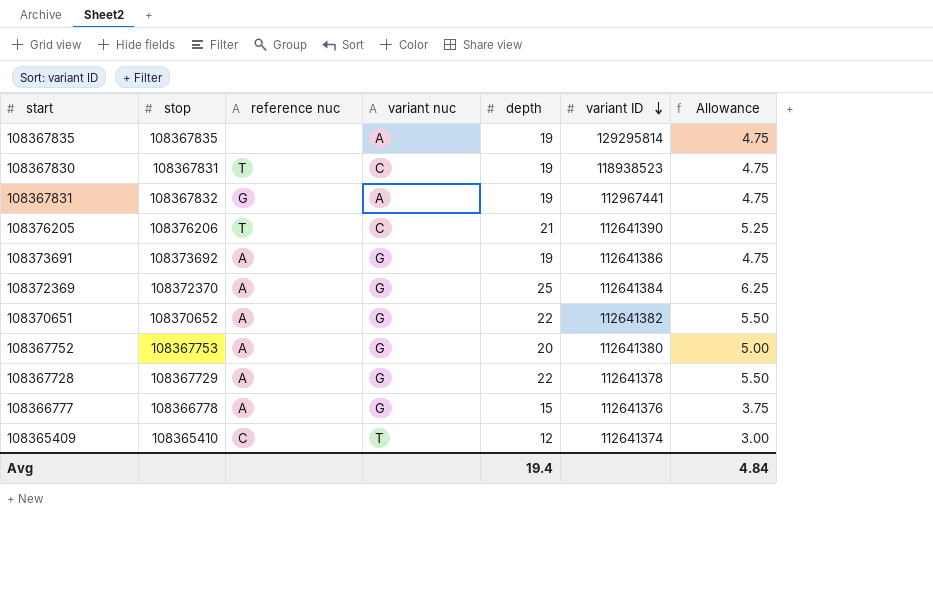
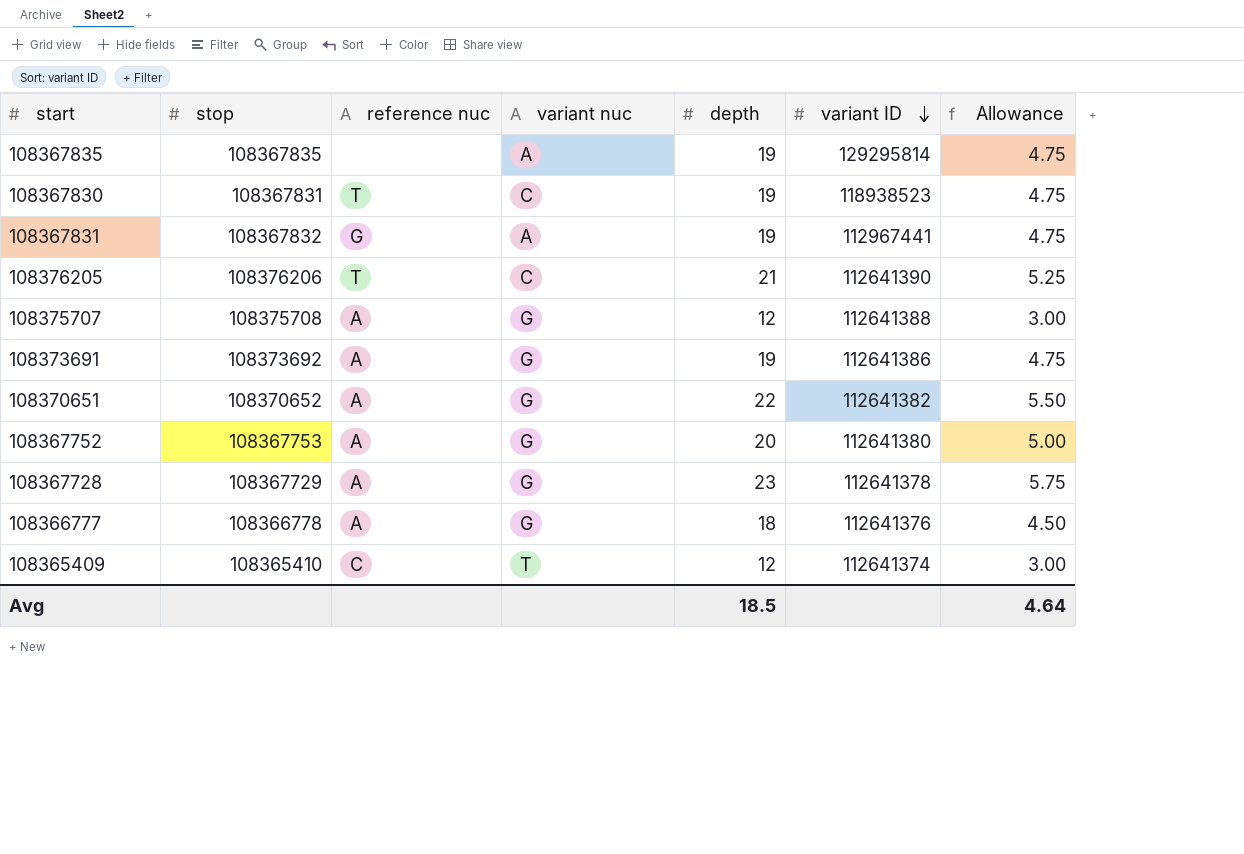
row 108372369: 108372370 | A | G | 25 | 112641384 | 6.25 -> none
row 108375707: none -> 108375708 | A | G | 12 | 112641388 | 3.00
108367728 | depth: 22 -> 23
108367728 | Allowance: 5.50 -> 5.75
108366777 | depth: 15 -> 18
108366777 | Allowance: 3.75 -> 4.50
Avg | depth: 19.4 -> 18.5
Avg | Allowance: 4.84 -> 4.64

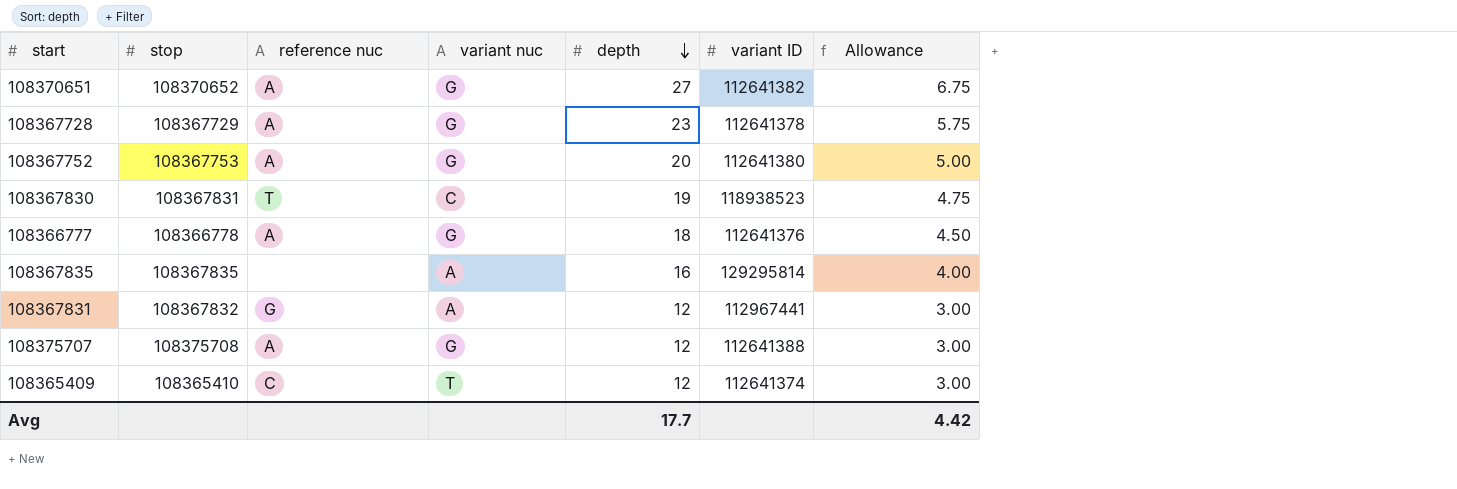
row order: variant ID descending -> depth descending
row 108376205: 108376206 | T | C | 21 | 112641390 | 5.25 -> none
row 108373691: 108373692 | A | G | 19 | 112641386 | 4.75 -> none
108370651 | depth: 22 -> 27
108370651 | Allowance: 5.50 -> 6.75
108367835 | depth: 19 -> 16
108367835 | Allowance: 4.75 -> 4.00
108367831 | depth: 19 -> 12
108367831 | Allowance: 4.75 -> 3.00
Avg | depth: 18.5 -> 17.7
Avg | Allowance: 4.64 -> 4.42

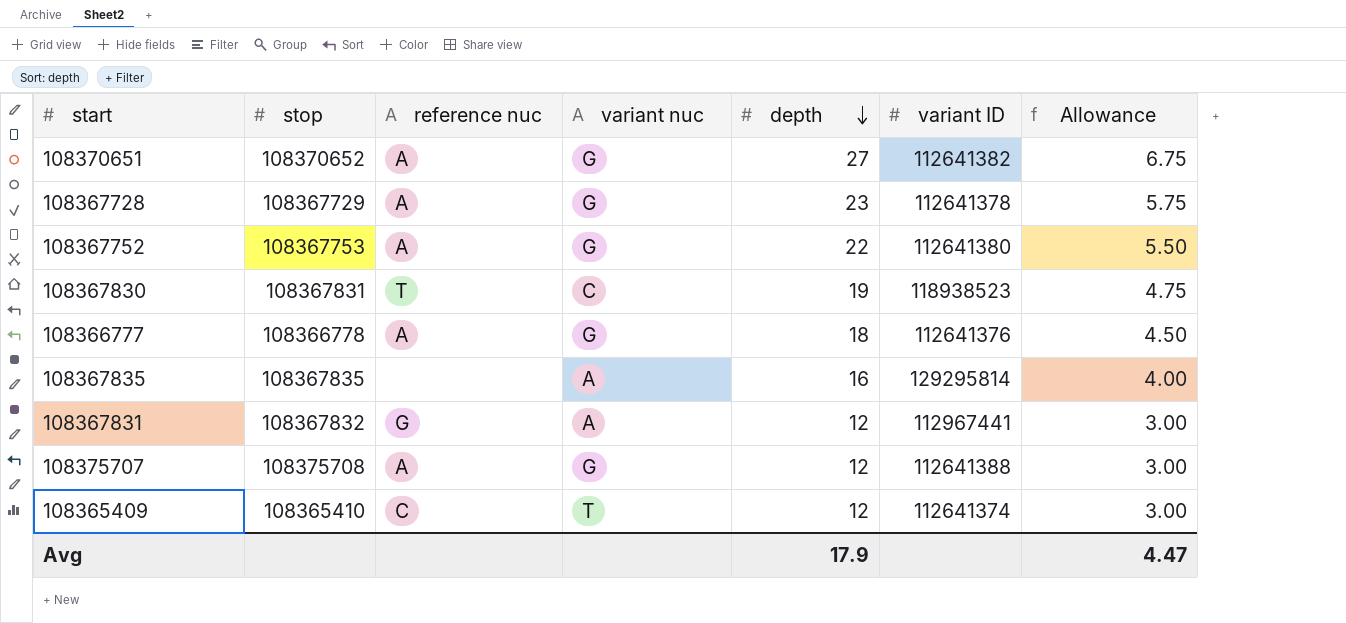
108367752 | depth: 20 -> 22
108367752 | Allowance: 5.00 -> 5.50
Avg | depth: 17.7 -> 17.9
Avg | Allowance: 4.42 -> 4.47

